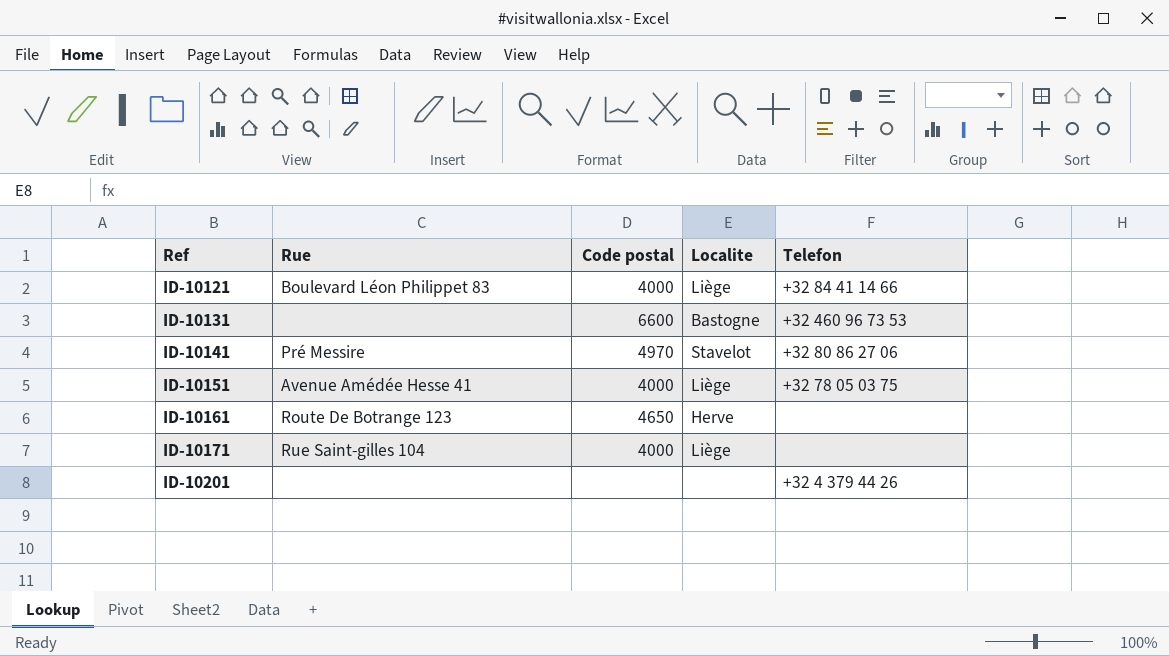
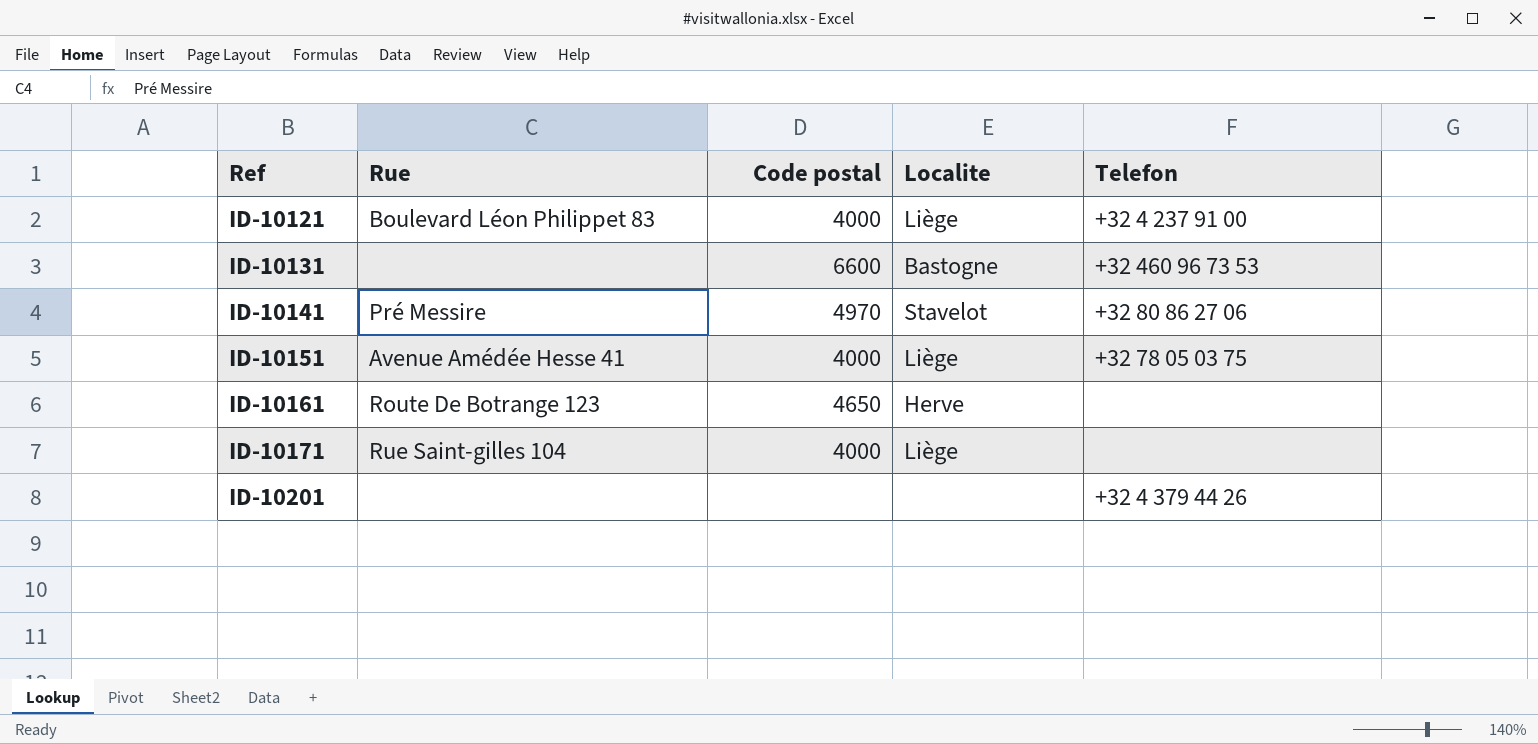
ID-10121 | Telefon: +32 84 41 14 66 -> +32 4 237 91 00

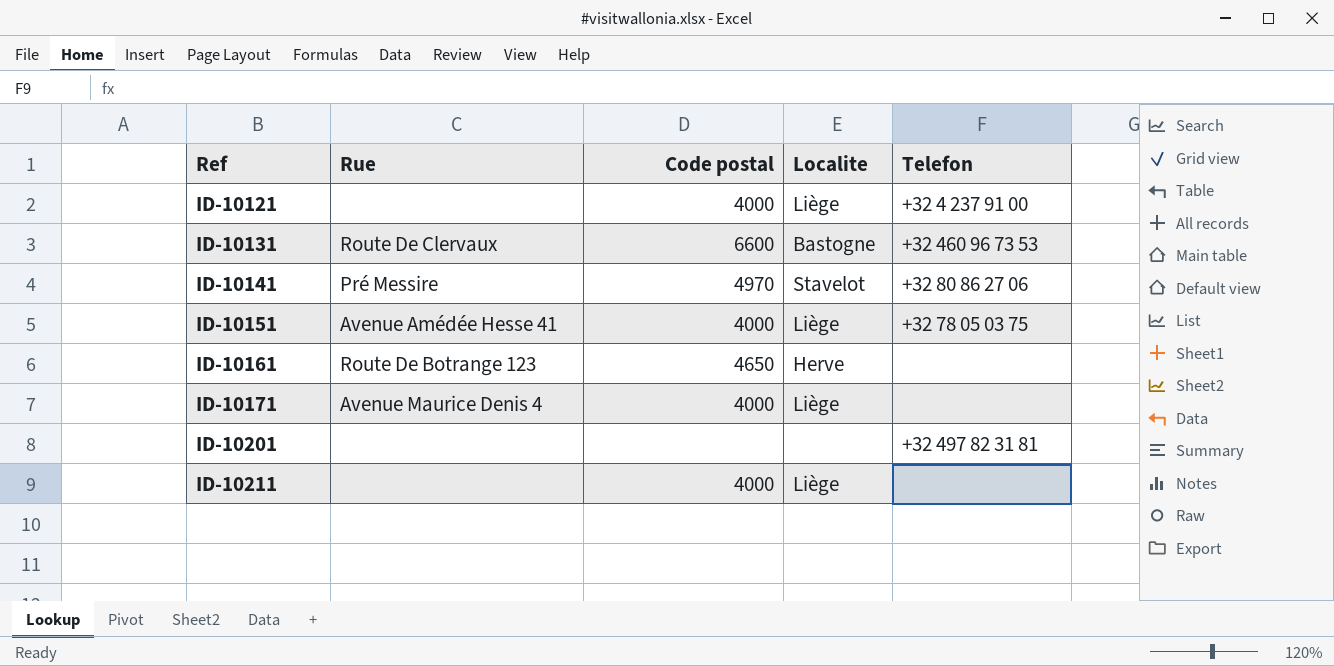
ID-10121 | Rue: Boulevard Léon Philippet 83 -> none
ID-10131 | Rue: none -> Route De Clervaux
ID-10171 | Rue: Rue Saint-gilles 104 -> Avenue Maurice Denis 4
ID-10201 | Telefon: +32 4 379 44 26 -> +32 497 82 31 81
row ID-10211: none -> none | 4000 | Liège | none

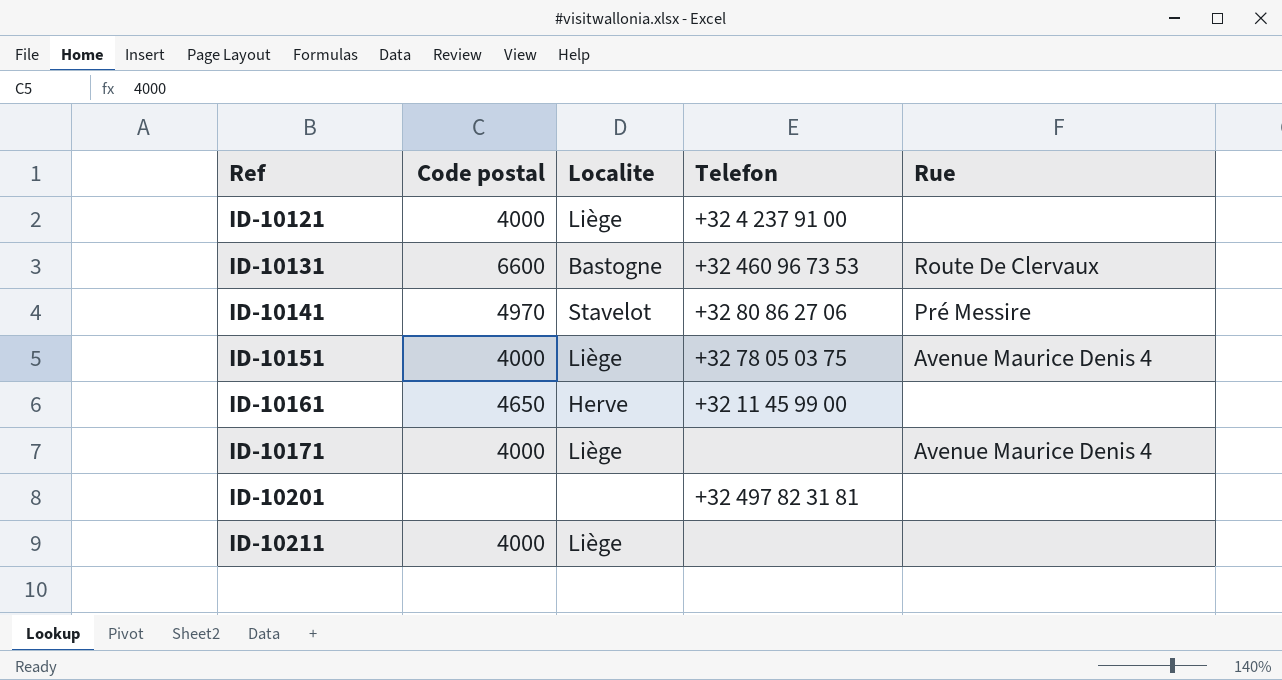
column Rue | position: 2 -> 5
ID-10151 | Rue: Avenue Amédée Hesse 41 -> Avenue Maurice Denis 4
ID-10161 | Telefon: none -> +32 11 45 99 00
ID-10161 | Rue: Route De Botrange 123 -> none

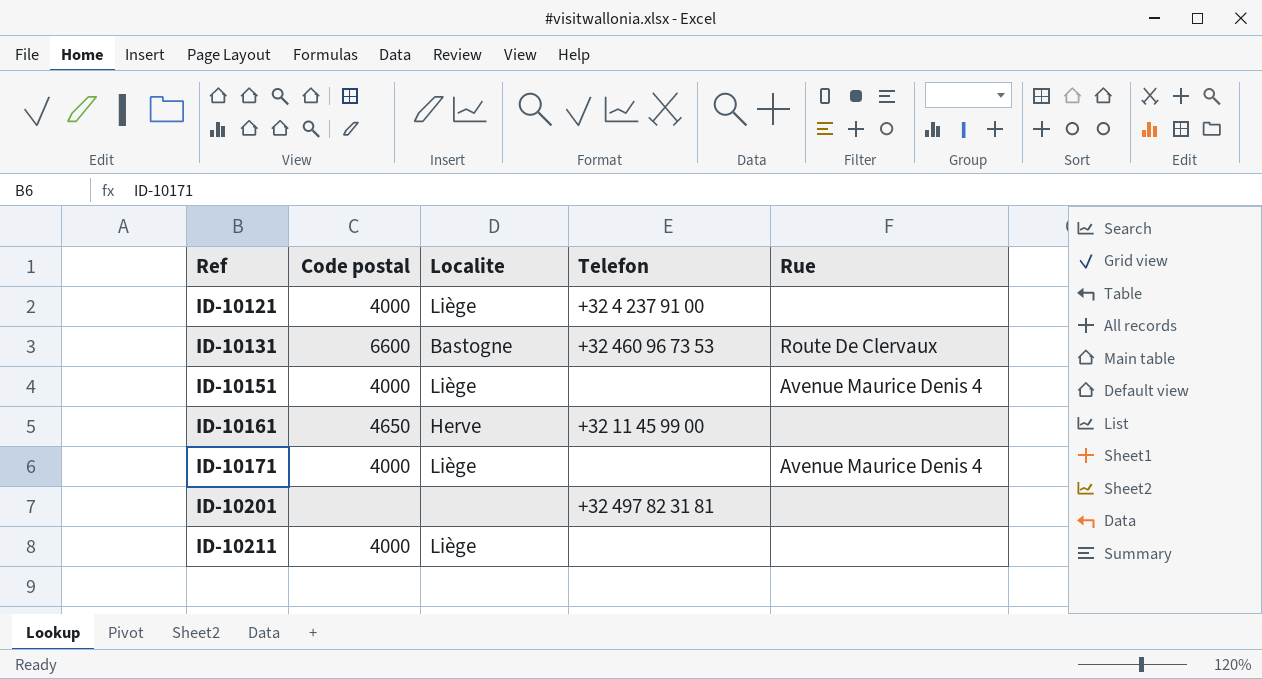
row ID-10141: 4970 | Stavelot | +32 80 86 27 06 | Pré Messire -> none
ID-10151 | Telefon: +32 78 05 03 75 -> none

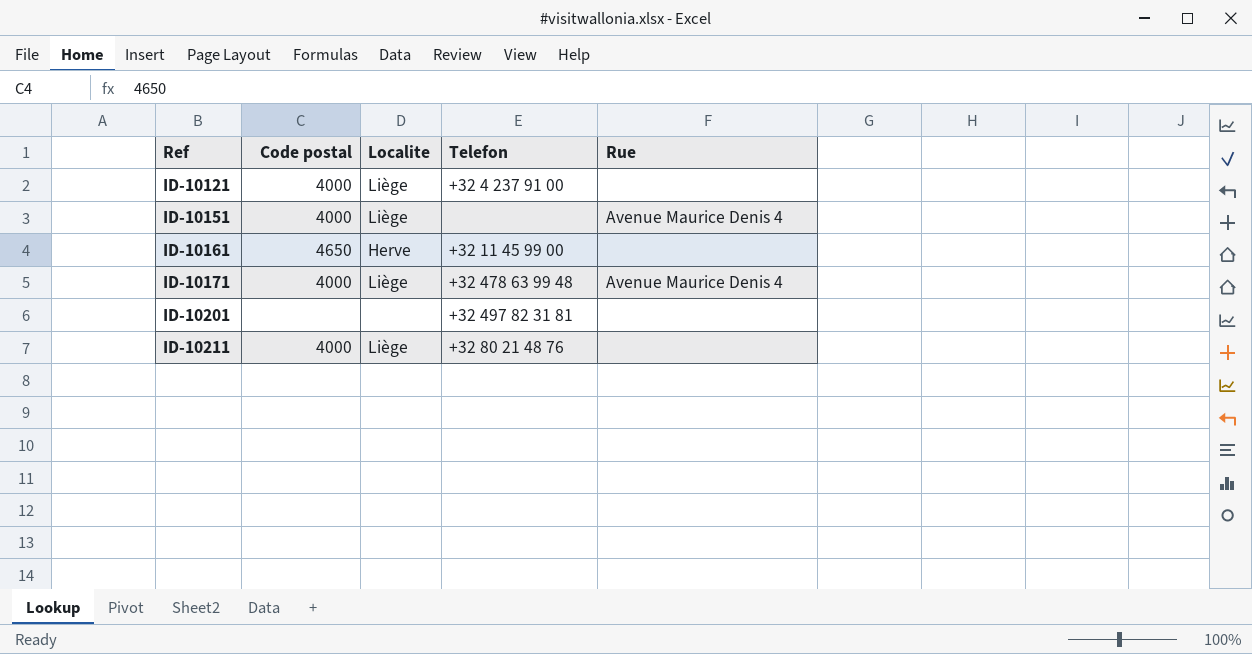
row ID-10131: 6600 | Bastogne | +32 460 96 73 53 | Route De Clervaux -> none
ID-10171 | Telefon: none -> +32 478 63 99 48
ID-10211 | Telefon: none -> +32 80 21 48 76

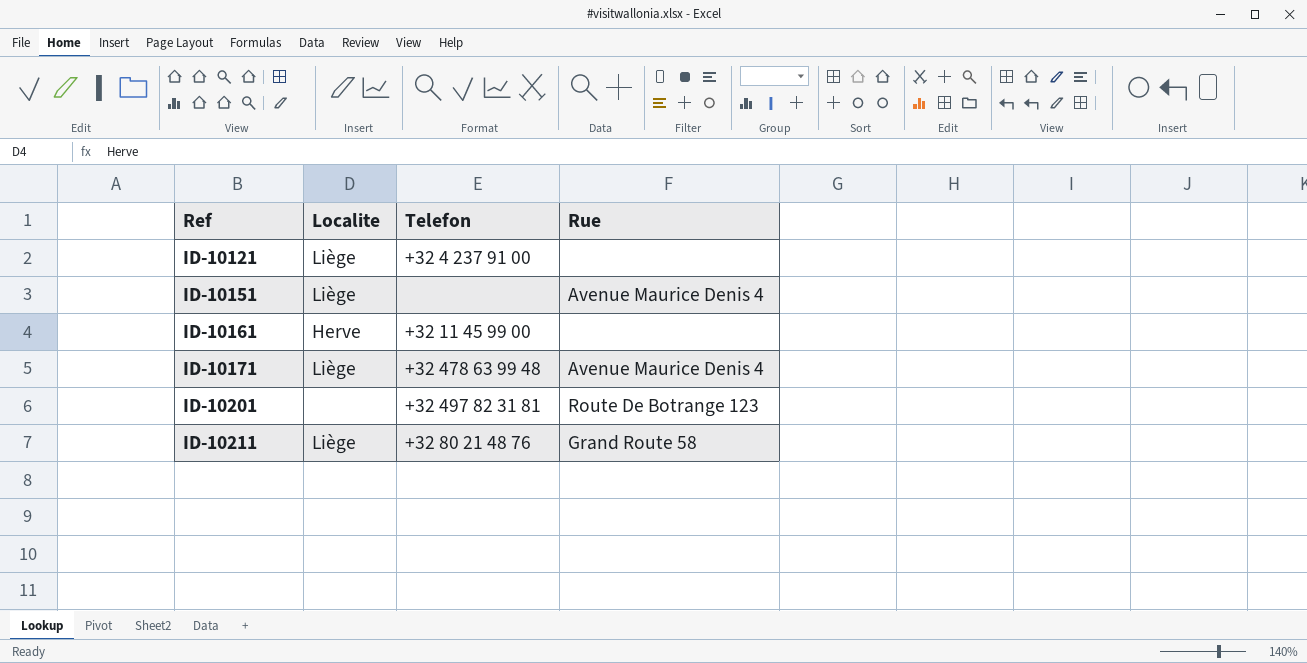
column Code postal | position: 2 -> none
ID-10201 | Rue: none -> Route De Botrange 123
ID-10211 | Rue: none -> Grand Route 58

